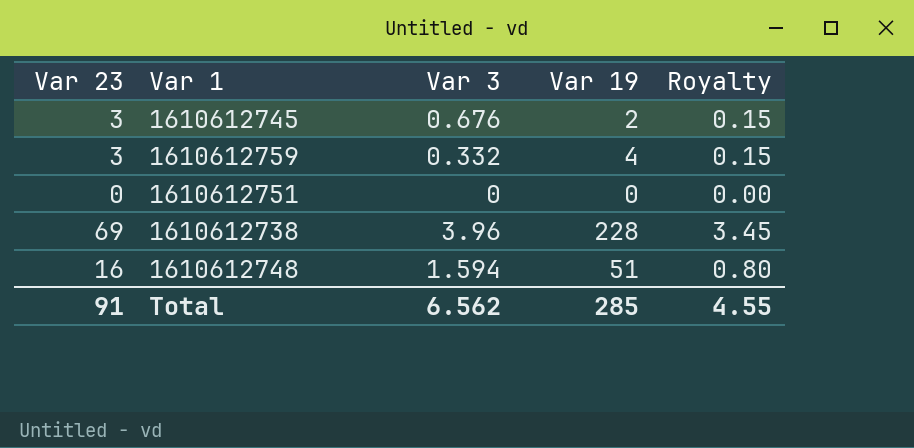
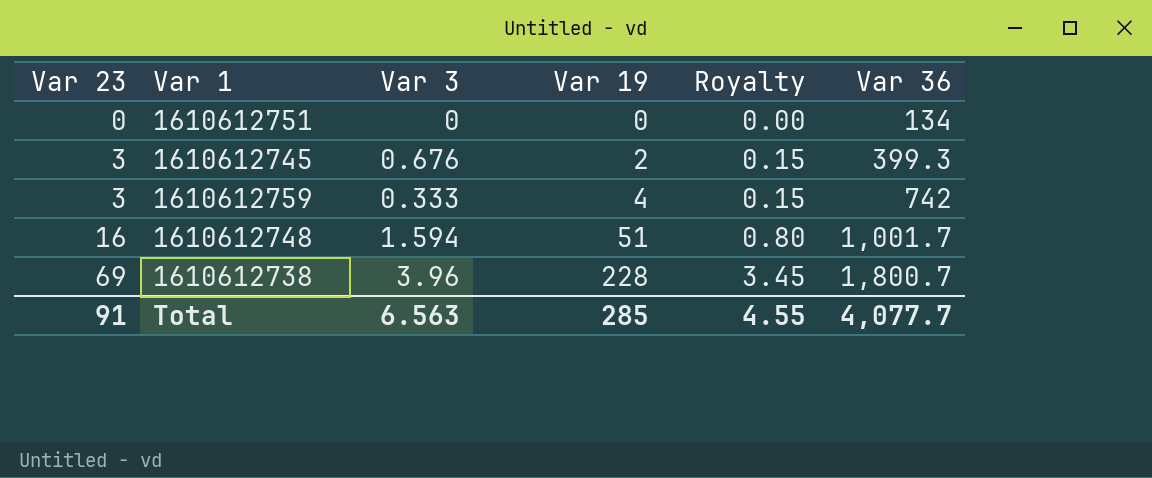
row order: none -> Var 23 ascending
column Var 36 | position: none -> 6
1610612759 | Var 3: 0.332 -> 0.333
Total | Var 3: 6.562 -> 6.563

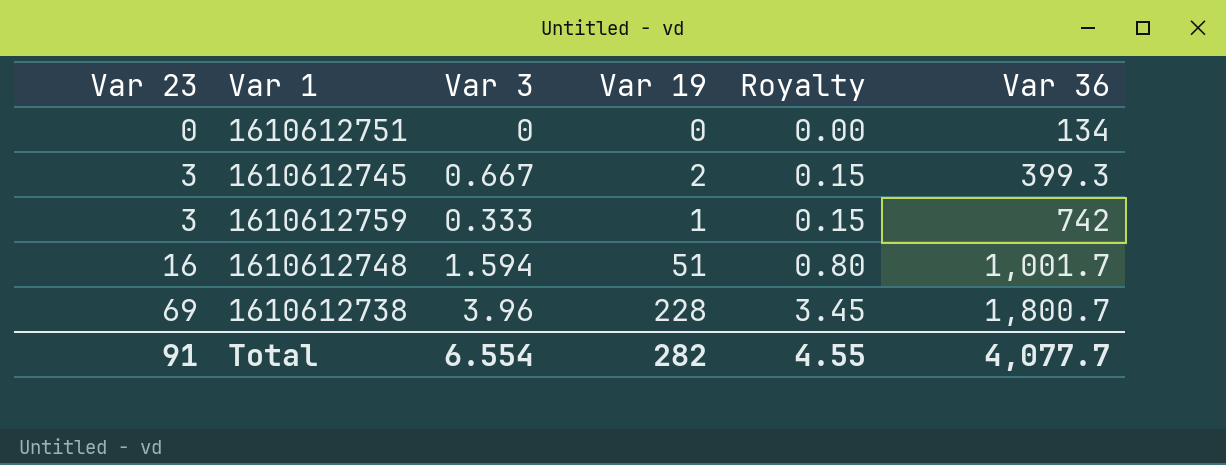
1610612745 | Var 3: 0.676 -> 0.667
1610612759 | Var 19: 4 -> 1
Total | Var 3: 6.563 -> 6.554
Total | Var 19: 285 -> 282

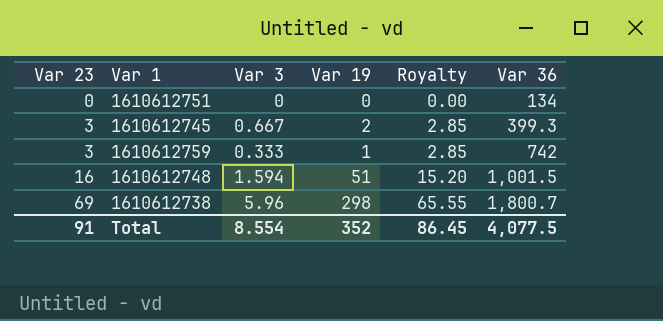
column Royalty | formula: [Var 23] * 0.05 -> [Var 23] * 0.95
1610612748 | Var 36: 1,001.7 -> 1,001.5
1610612738 | Var 3: 3.96 -> 5.96
1610612738 | Var 19: 228 -> 298
Total | Var 3: 6.554 -> 8.554
Total | Var 19: 282 -> 352
Total | Royalty: 4.55 -> 86.45
Total | Var 36: 4,077.7 -> 4,077.5

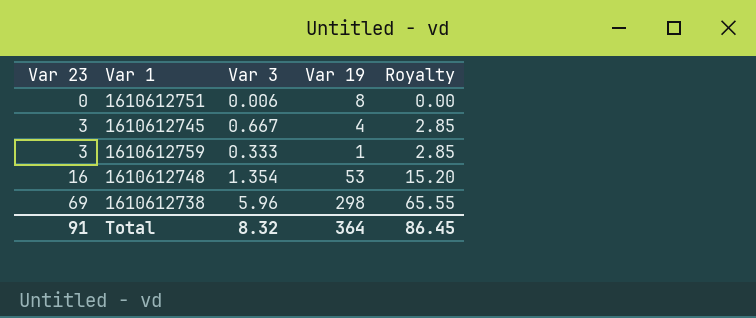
column Var 36 | position: 6 -> none
1610612751 | Var 3: 0 -> 0.006
1610612751 | Var 19: 0 -> 8
1610612745 | Var 19: 2 -> 4
1610612748 | Var 3: 1.594 -> 1.354
1610612748 | Var 19: 51 -> 53
Total | Var 3: 8.554 -> 8.32
Total | Var 19: 352 -> 364

